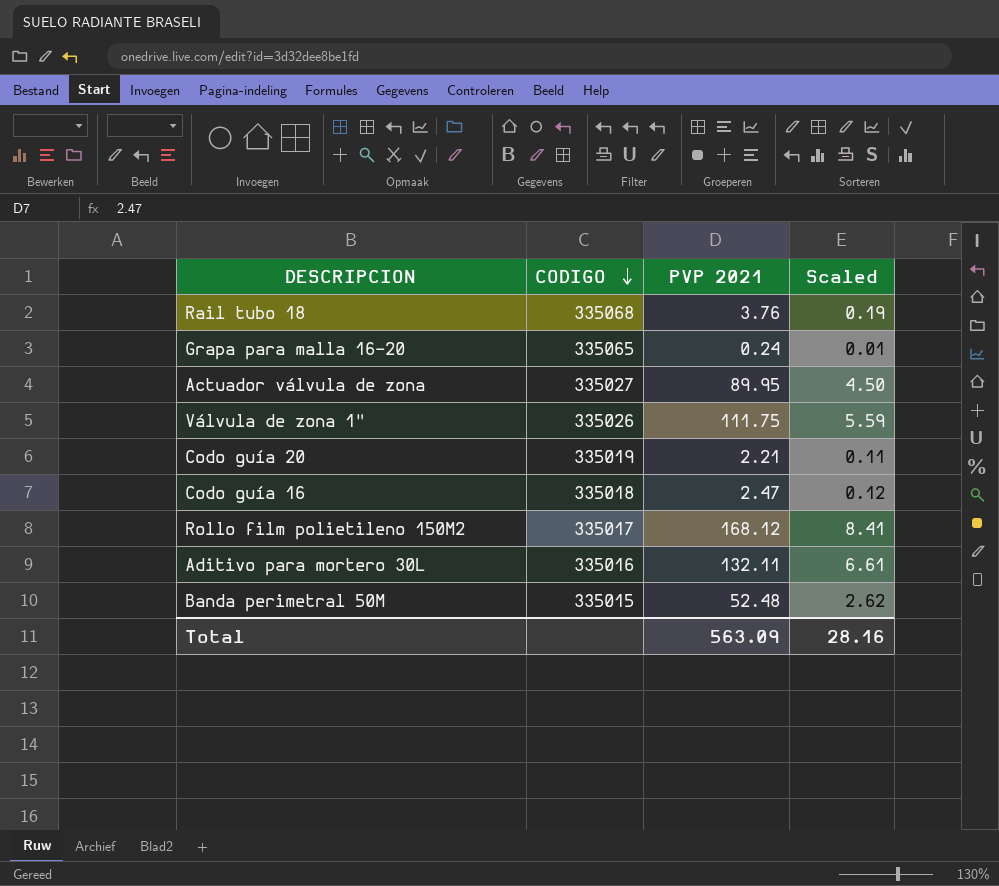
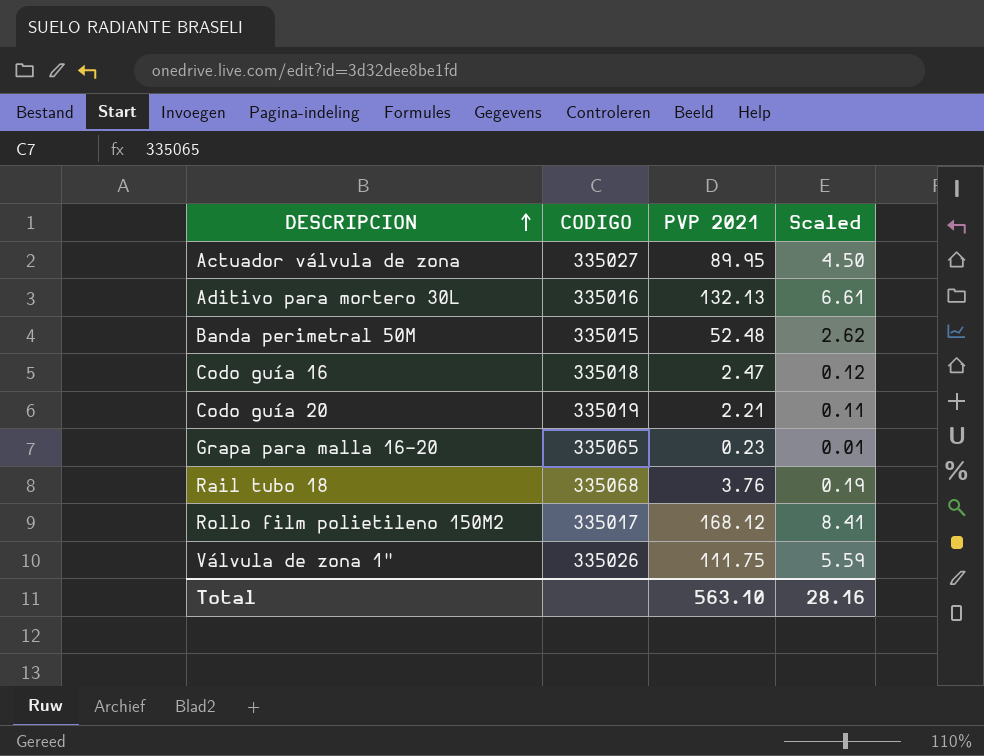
row order: CODIGO descending -> DESCRIPCION ascending
Aditivo para mortero 30L | PVP 2021: 132.11 -> 132.13
Grapa para malla 16-20 | PVP 2021: 0.24 -> 0.23
Total | PVP 2021: 563.09 -> 563.10

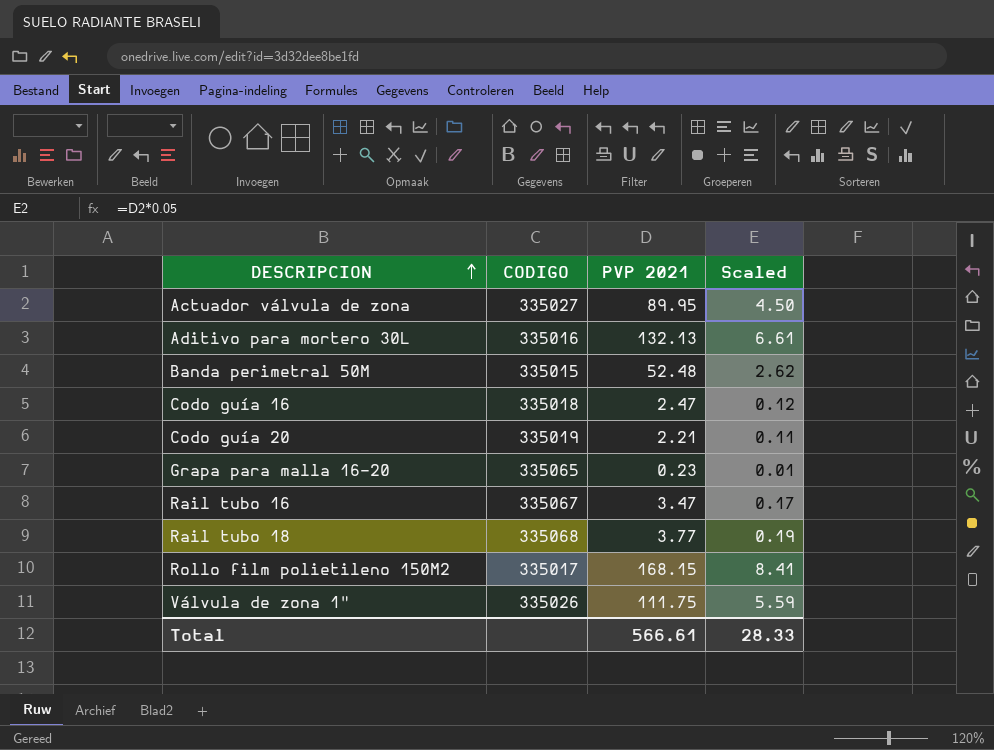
row Rail tubo 16: none -> 335067 | 3.47 | 0.17
Rail tubo 18 | PVP 2021: 3.76 -> 3.77
Rollo film polietileno 150M2 | PVP 2021: 168.12 -> 168.15
Total | PVP 2021: 563.10 -> 566.61
Total | Scaled: 28.16 -> 28.33

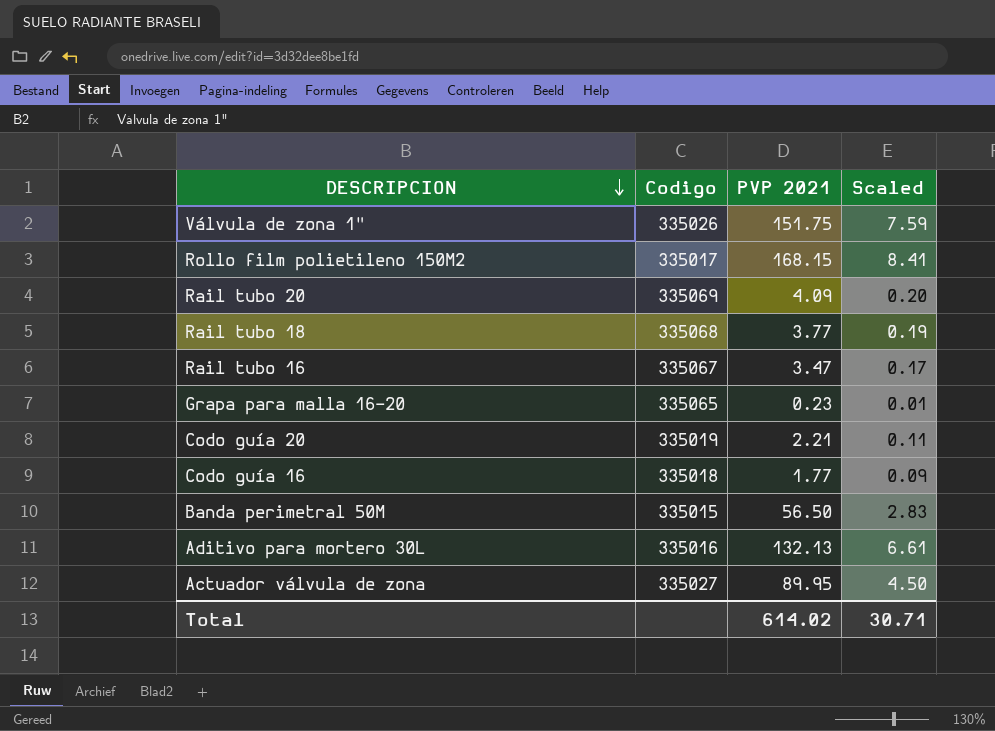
row order: DESCRIPCION ascending -> DESCRIPCION descending
column name: CODIGO -> Codigo
Válvula de zona 1" | PVP 2021: 111.75 -> 151.75
Válvula de zona 1" | Scaled: 5.59 -> 7.59
row Rail tubo 20: none -> 335069 | 4.09 | 0.20
Codo guía 16 | PVP 2021: 2.47 -> 1.77
Codo guía 16 | Scaled: 0.12 -> 0.09
Banda perimetral 50M | PVP 2021: 52.48 -> 56.50
Banda perimetral 50M | Scaled: 2.62 -> 2.83
Total | PVP 2021: 566.61 -> 614.02
Total | Scaled: 28.33 -> 30.71

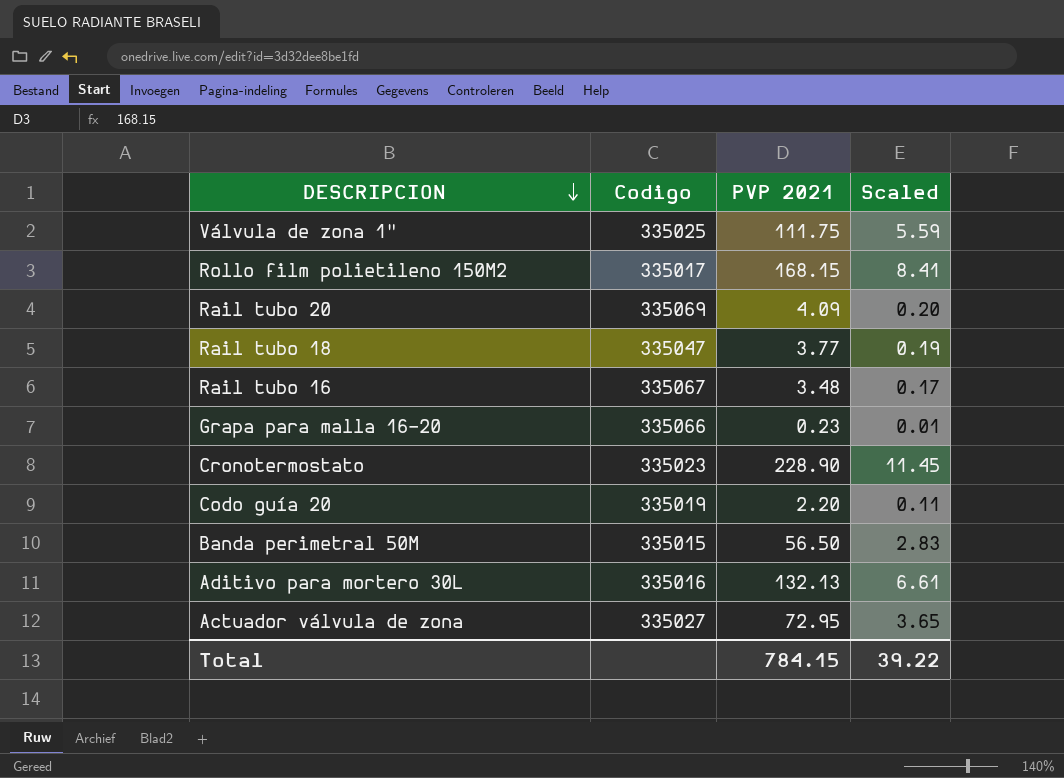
row Codo guía 16: 335018 | 1.77 | 0.09 -> none
Válvula de zona 1" | Codigo: 335026 -> 335025
Válvula de zona 1" | PVP 2021: 151.75 -> 111.75
Válvula de zona 1" | Scaled: 7.59 -> 5.59
Rail tubo 18 | Codigo: 335068 -> 335047
Rail tubo 16 | PVP 2021: 3.47 -> 3.48
Grapa para malla 16-20 | Codigo: 335065 -> 335066
row Cronotermostato: none -> 335023 | 228.90 | 11.45
Codo guía 20 | PVP 2021: 2.21 -> 2.20
Actuador válvula de zona | PVP 2021: 89.95 -> 72.95
Actuador válvula de zona | Scaled: 4.50 -> 3.65
Total | PVP 2021: 614.02 -> 784.15
Total | Scaled: 30.71 -> 39.22

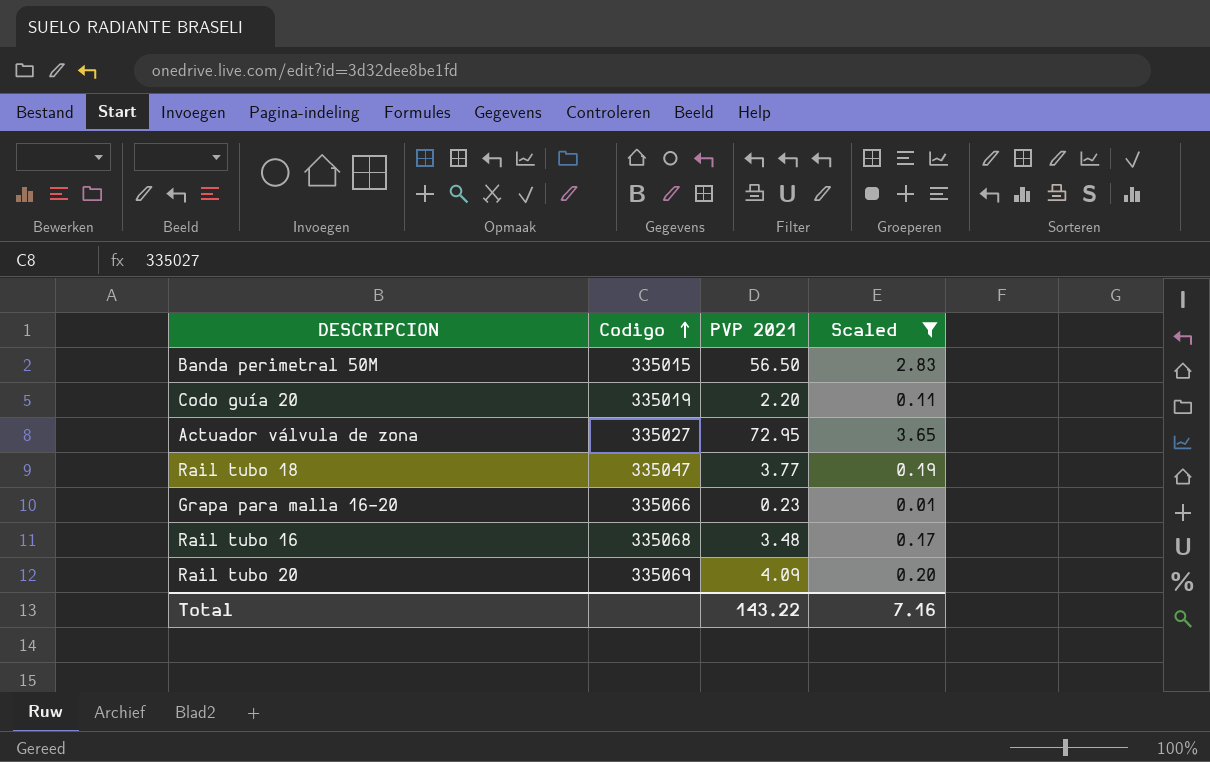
filter: none -> Scaled <= 3.65
row order: DESCRIPCION descending -> Codigo ascending
Rail tubo 16 | Codigo: 335067 -> 335068
Total | PVP 2021: 784.15 -> 143.22
Total | Scaled: 39.22 -> 7.16

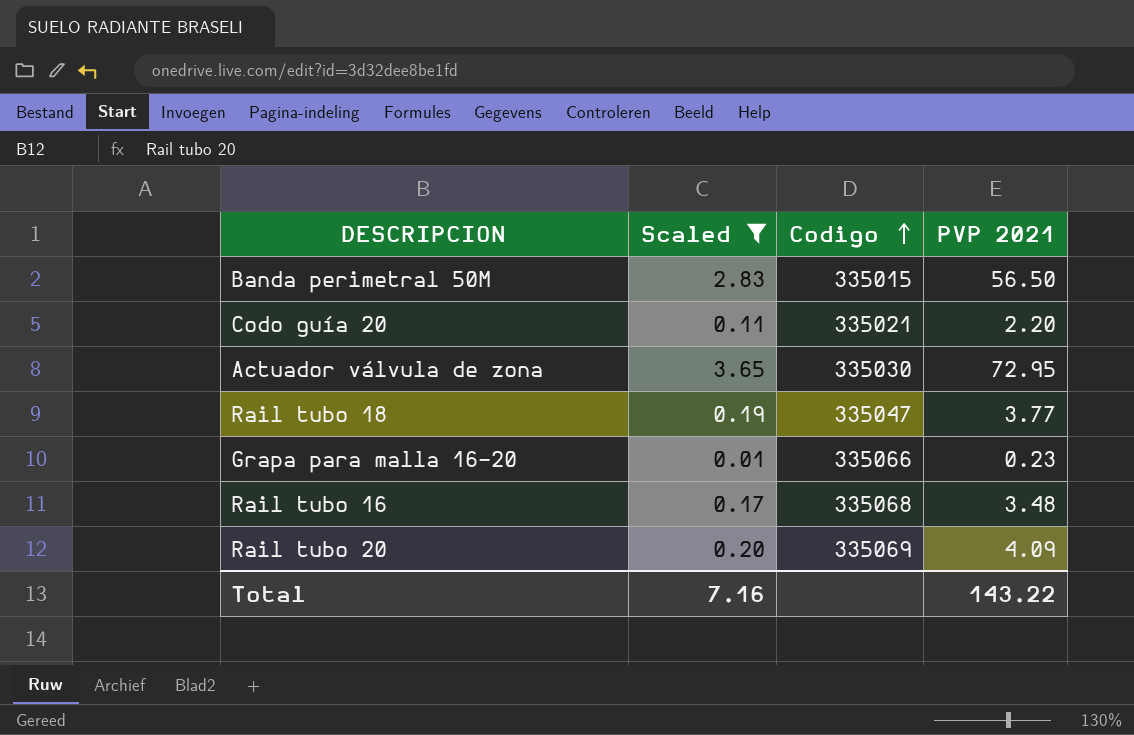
column Scaled | position: 4 -> 2
Codo guía 20 | Codigo: 335019 -> 335021
Actuador válvula de zona | Codigo: 335027 -> 335030

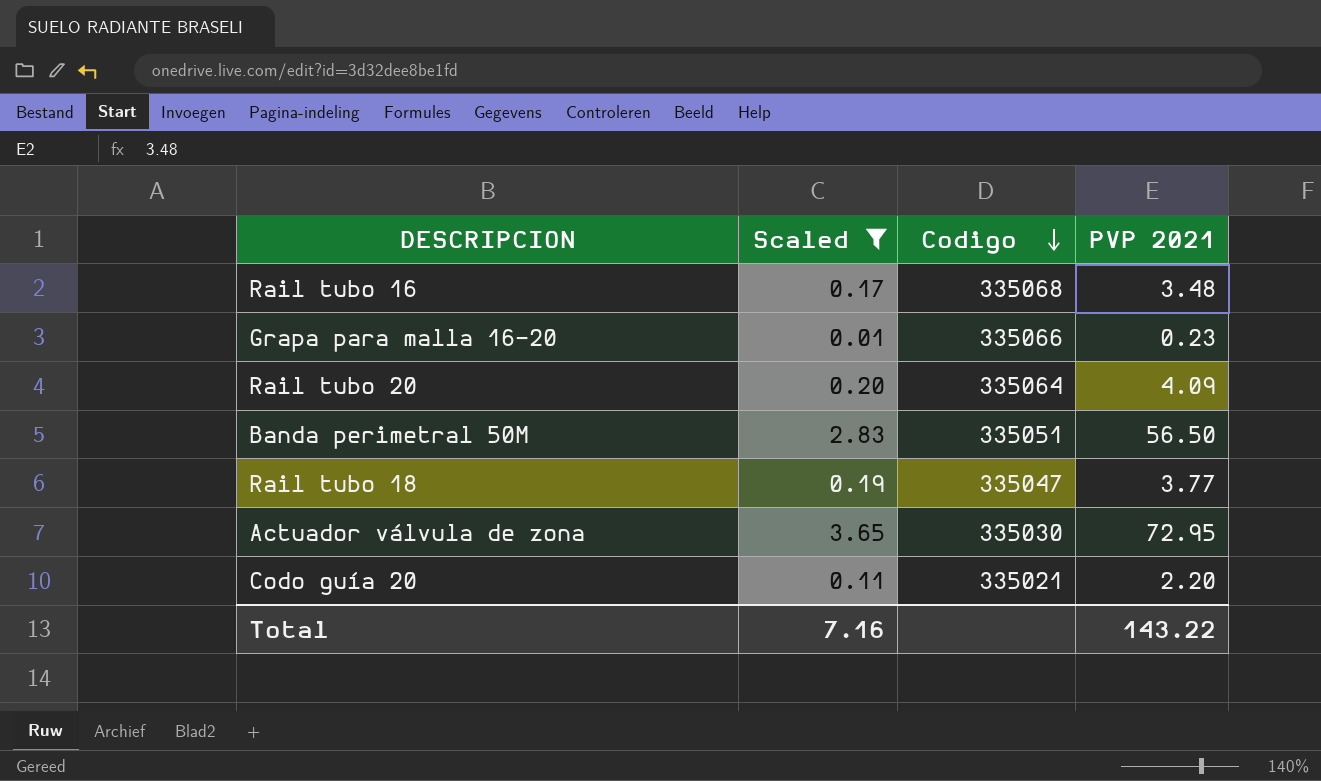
row order: Codigo ascending -> Codigo descending
Rail tubo 20 | Codigo: 335069 -> 335064
Banda perimetral 50M | Codigo: 335015 -> 335051

